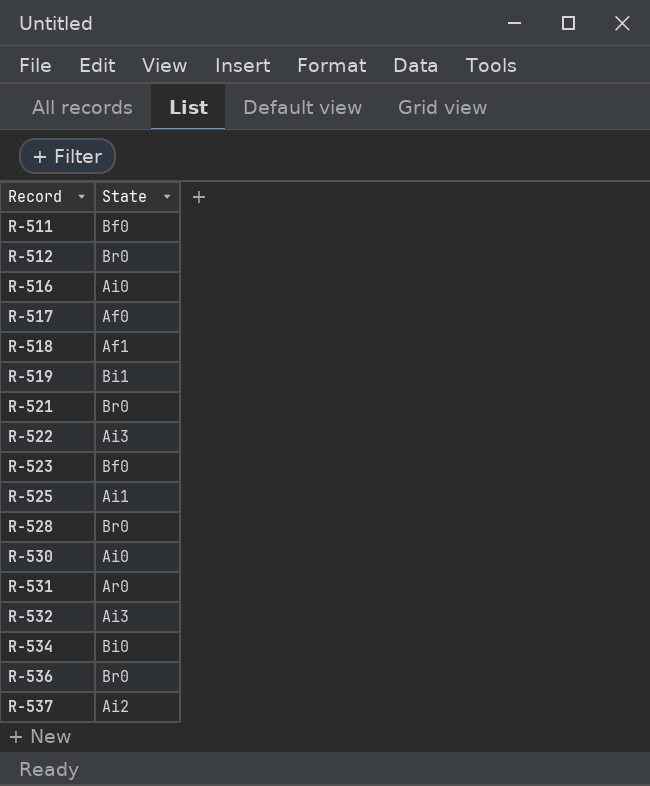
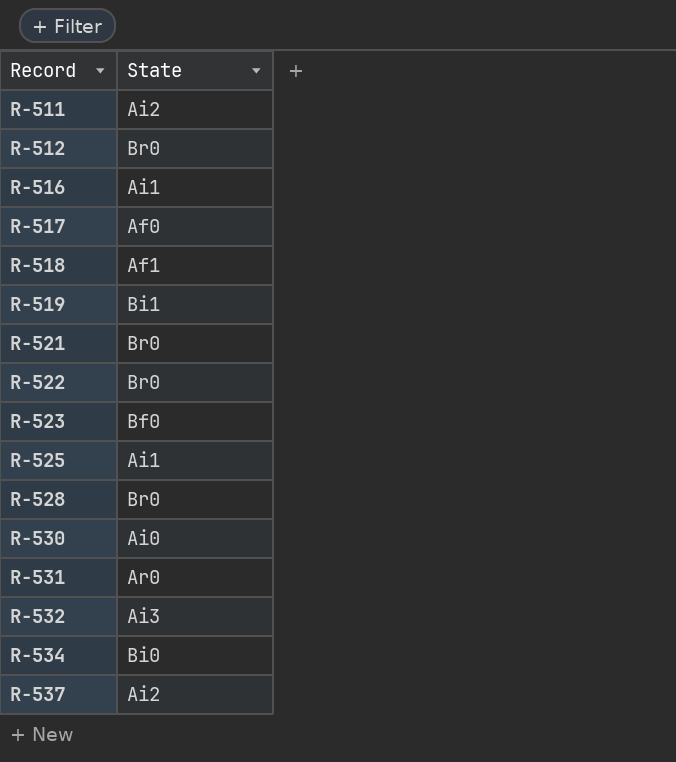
row R-536: Br0 -> none
R-511 | State: Bf0 -> Ai2
R-516 | State: Ai0 -> Ai1
R-522 | State: Ai3 -> Br0

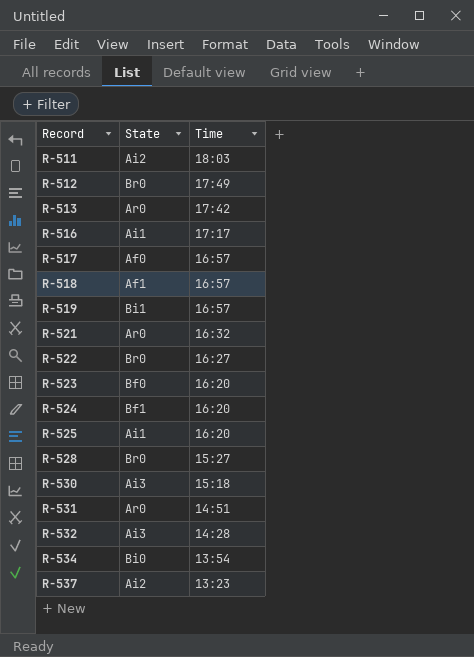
column Time | position: none -> 3
row R-513: none -> Ar0 | 17:42
R-521 | State: Br0 -> Ar0
row R-524: none -> Bf1 | 16:20
R-530 | State: Ai0 -> Ai3

